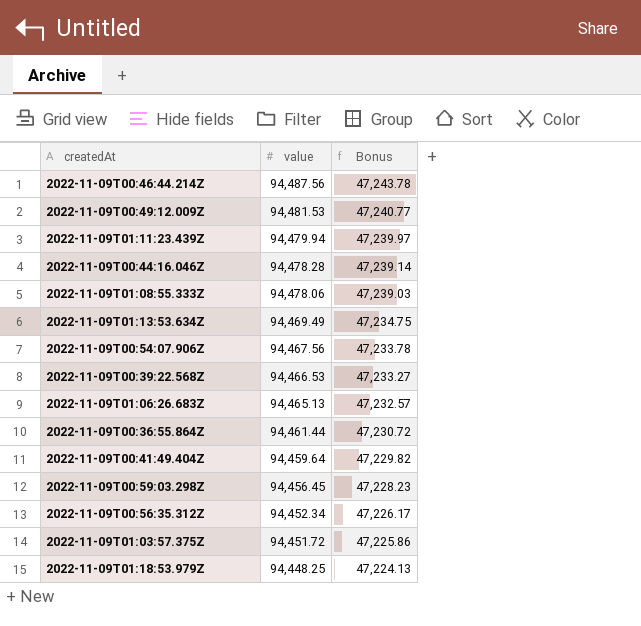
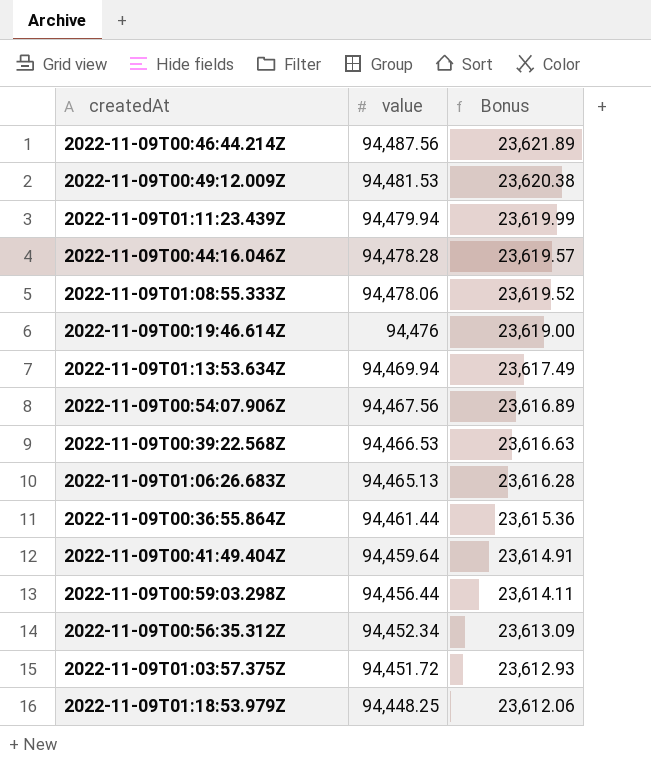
column Bonus | formula: [value] * 0.5 -> [value] * 0.25
row 2022-11-09T00:19:46.614Z: none -> 94,476 | 23,619.00
2022-11-09T01:13:53.634Z | value: 94,469.49 -> 94,469.94
2022-11-09T00:59:03.298Z | value: 94,456.45 -> 94,456.44

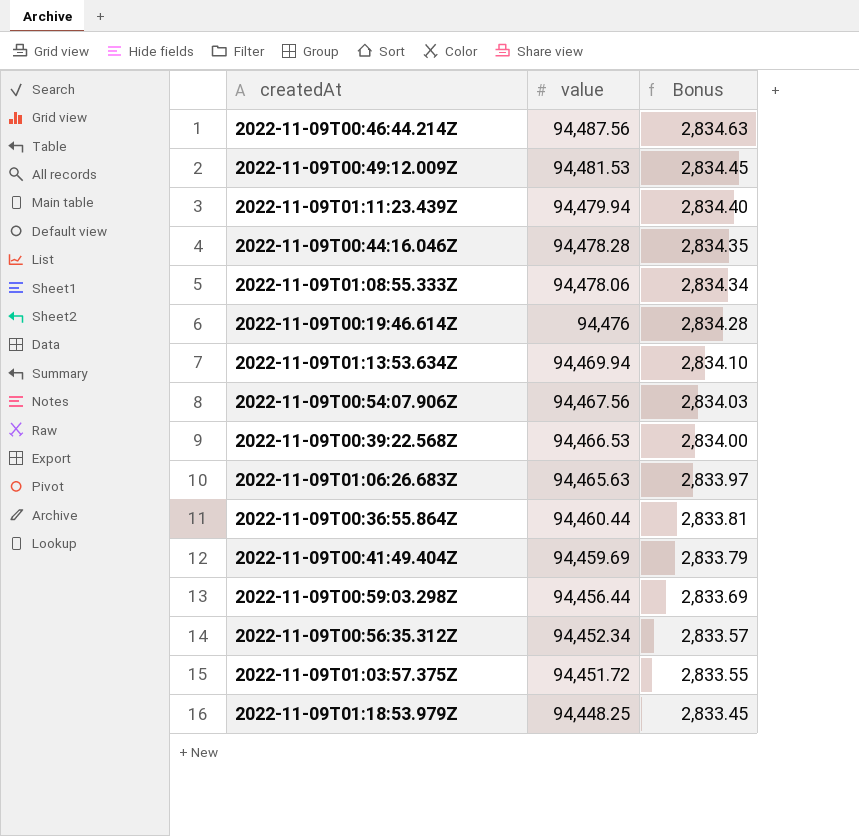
column Bonus | formula: [value] * 0.25 -> [value] * 0.03
2022-11-09T01:06:26.683Z | value: 94,465.13 -> 94,465.63
2022-11-09T00:36:55.864Z | value: 94,461.44 -> 94,460.44
2022-11-09T00:41:49.404Z | value: 94,459.64 -> 94,459.69

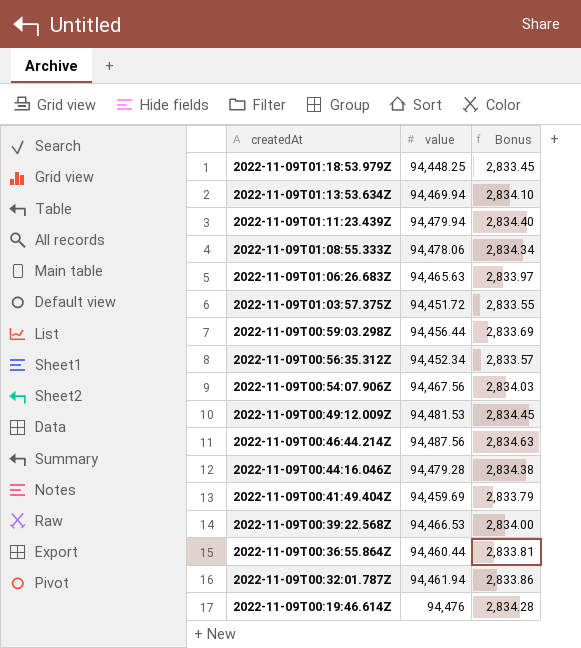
row order: value descending -> createdAt descending
2022-11-09T00:44:16.046Z | value: 94,478.28 -> 94,479.28
2022-11-09T00:44:16.046Z | Bonus: 2,834.35 -> 2,834.38
row 2022-11-09T00:32:01.787Z: none -> 94,461.94 | 2,833.86

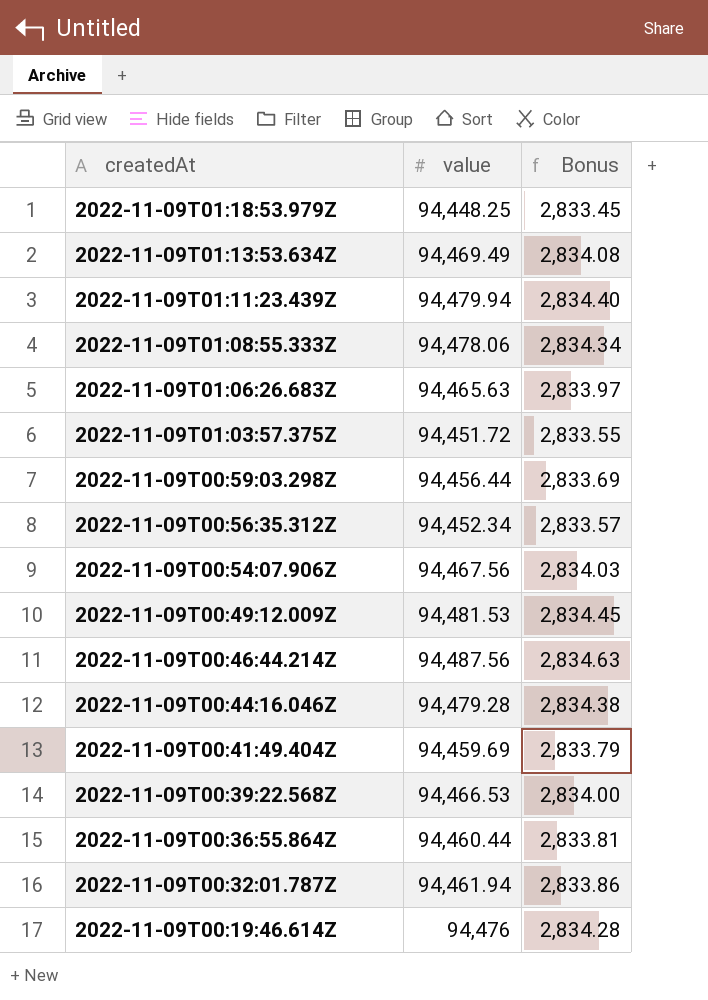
2022-11-09T01:13:53.634Z | value: 94,469.94 -> 94,469.49
2022-11-09T01:13:53.634Z | Bonus: 2,834.10 -> 2,834.08

